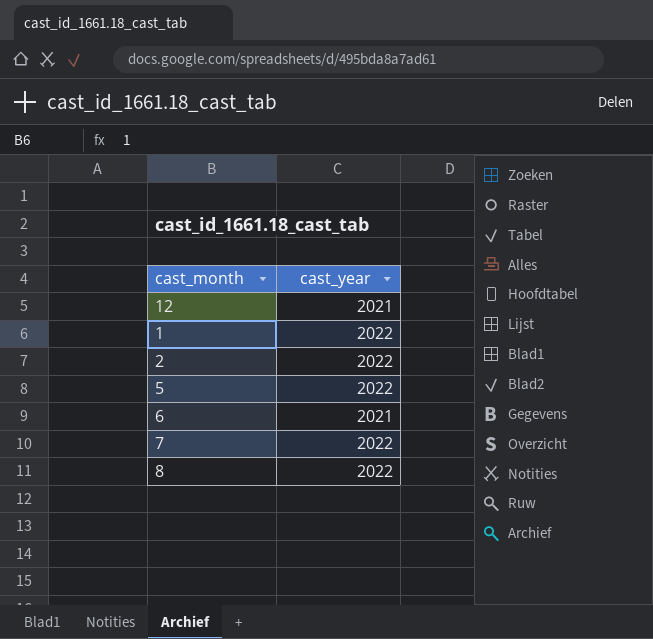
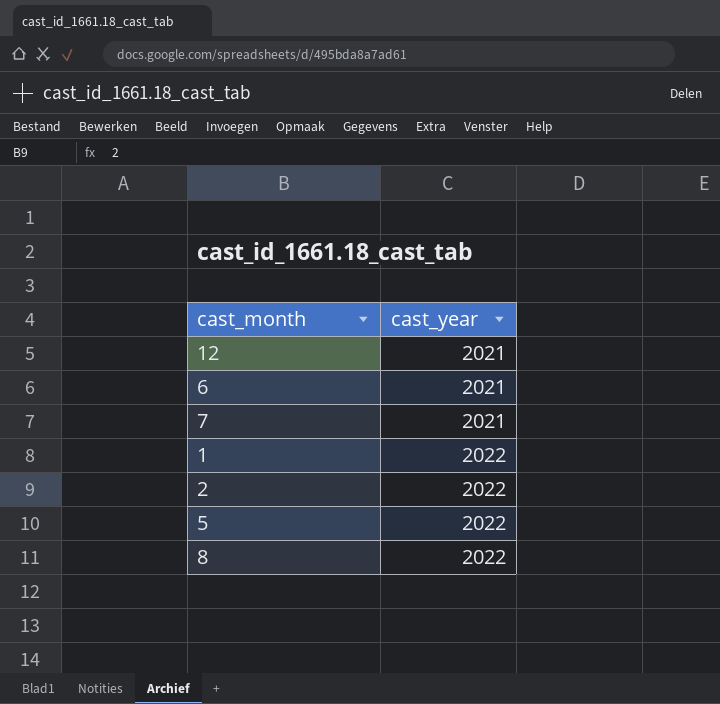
row order: none -> cast_year ascending
7 | cast_year: 2022 -> 2021

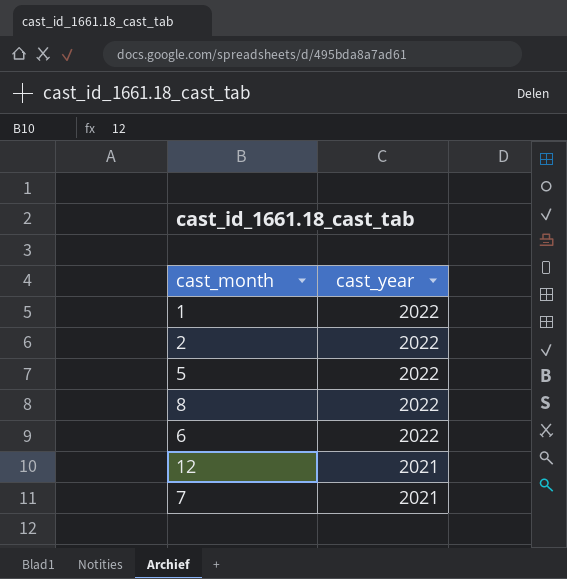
row order: cast_year ascending -> cast_year descending
6 | cast_year: 2021 -> 2022

